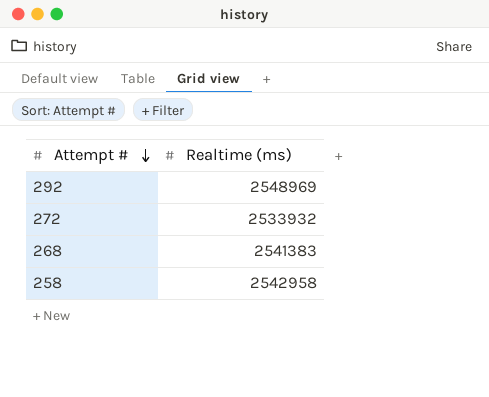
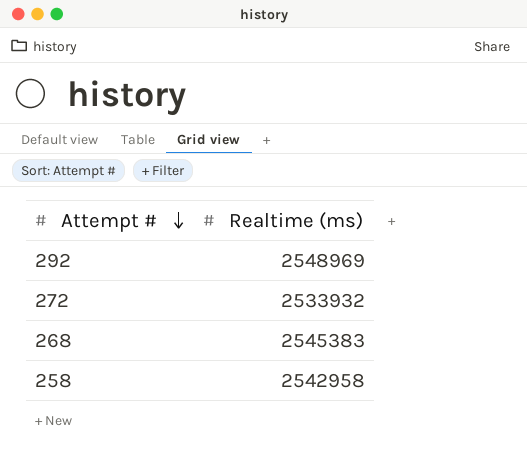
268 | Realtime (ms): 2541383 -> 2545383

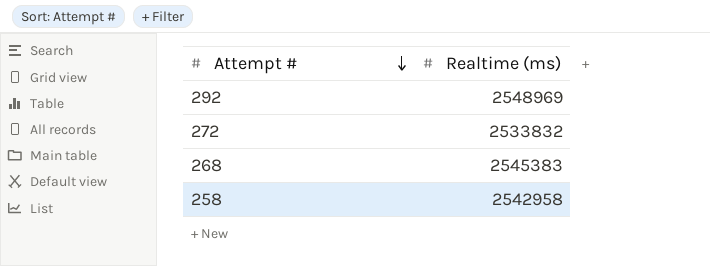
272 | Realtime (ms): 2533932 -> 2533832

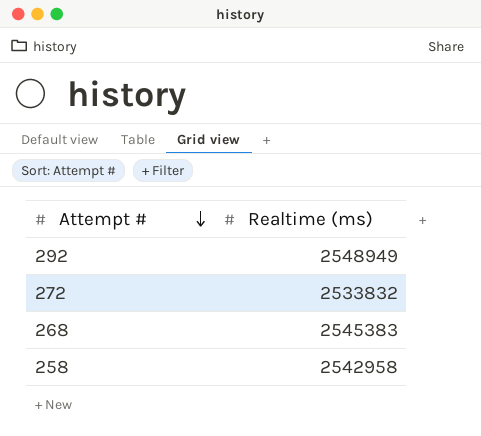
292 | Realtime (ms): 2548969 -> 2548949

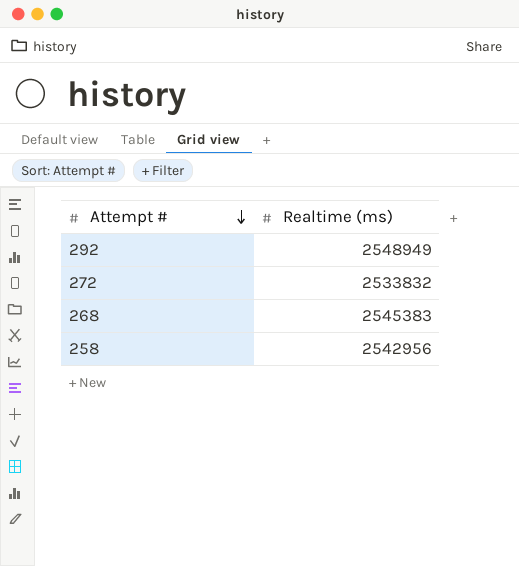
258 | Realtime (ms): 2542958 -> 2542956

